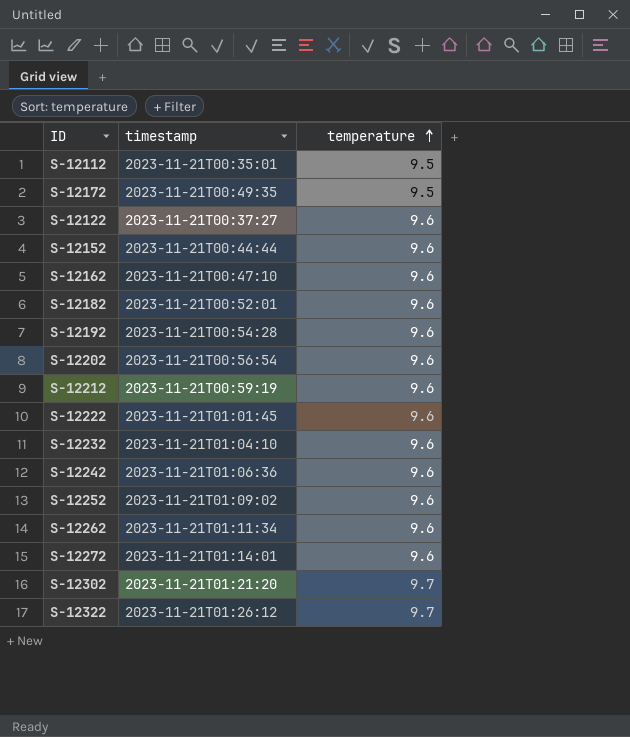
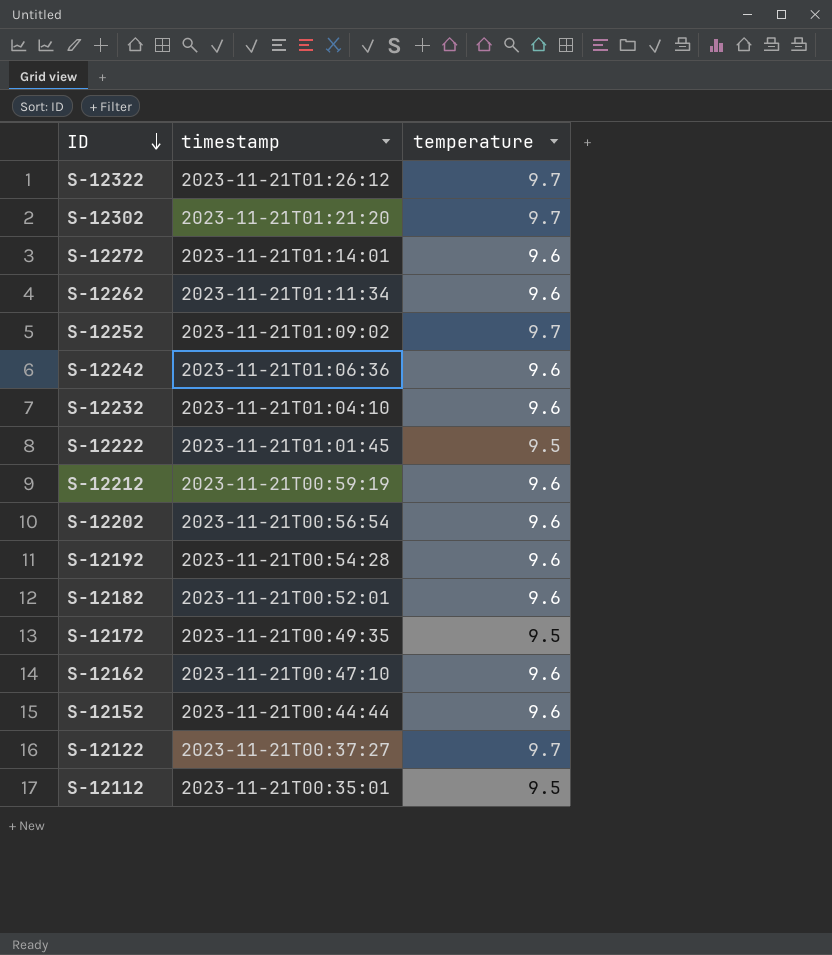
row order: temperature ascending -> ID descending
S-12252 | temperature: 9.6 -> 9.7
S-12222 | temperature: 9.6 -> 9.5
S-12122 | temperature: 9.6 -> 9.7

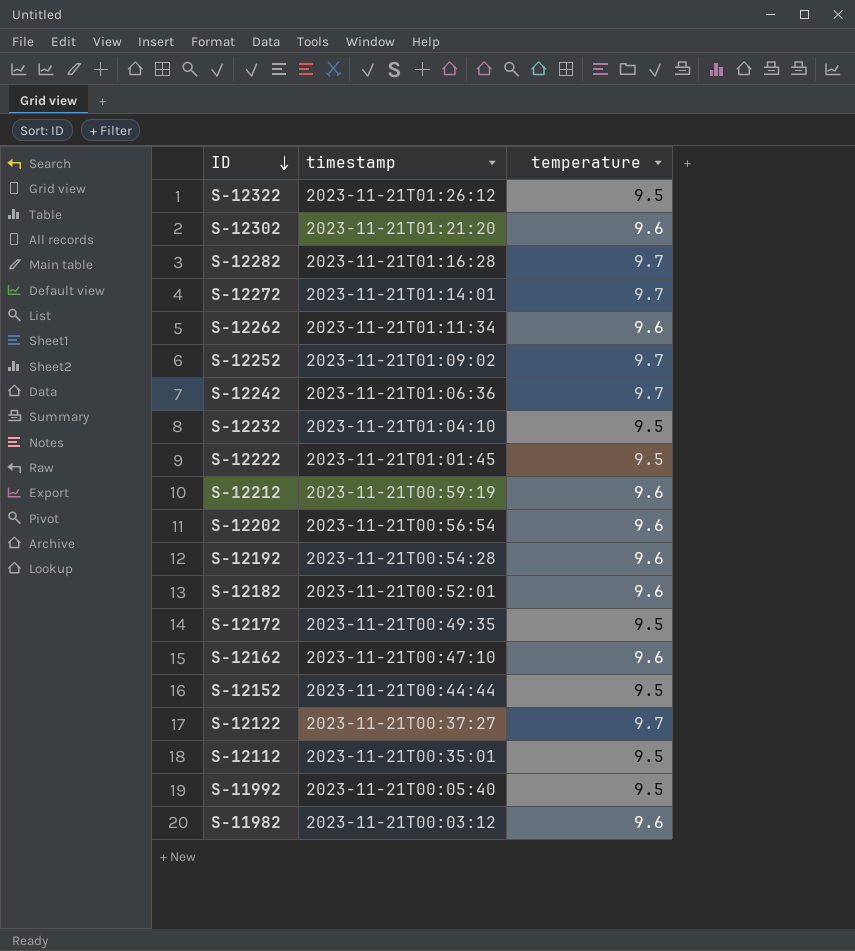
S-12322 | temperature: 9.7 -> 9.5
S-12302 | temperature: 9.7 -> 9.6
row S-12282: none -> 2023-11-21T01:16:28 | 9.7
S-12272 | temperature: 9.6 -> 9.7
S-12242 | temperature: 9.6 -> 9.7
S-12232 | temperature: 9.6 -> 9.5
S-12152 | temperature: 9.6 -> 9.5
row S-11992: none -> 2023-11-21T00:05:40 | 9.5
row S-11982: none -> 2023-11-21T00:03:12 | 9.6

